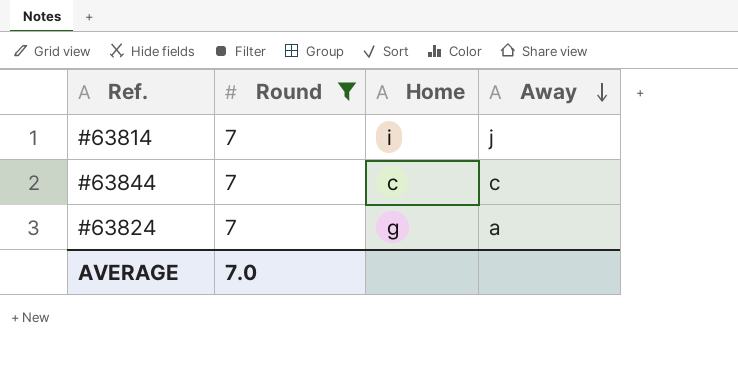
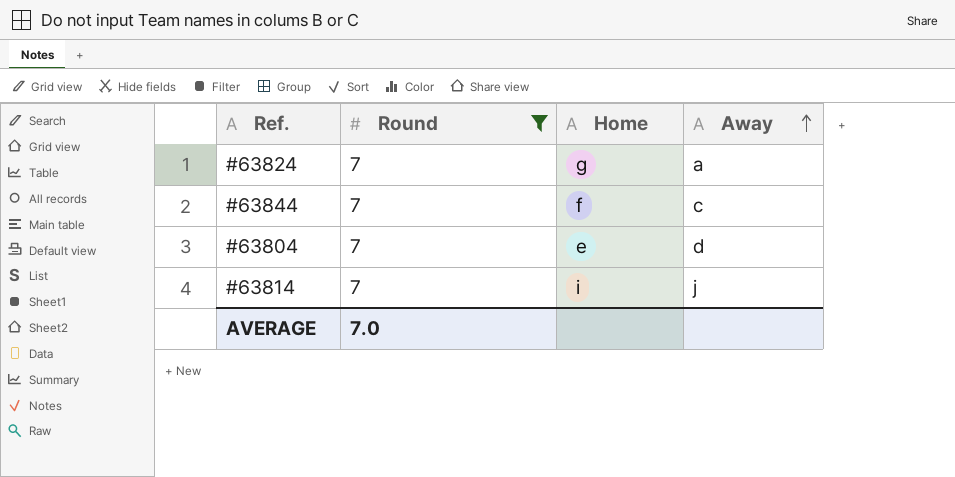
row order: Away descending -> Away ascending
#63844 | Home: c -> f
row #63804: none -> 7 | e | d

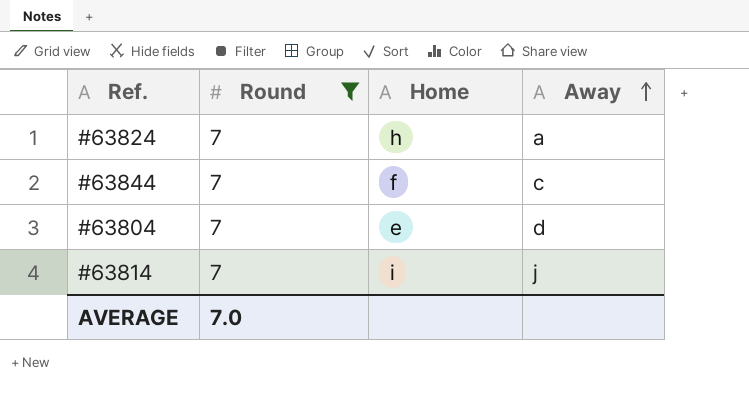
#63824 | Home: g -> h

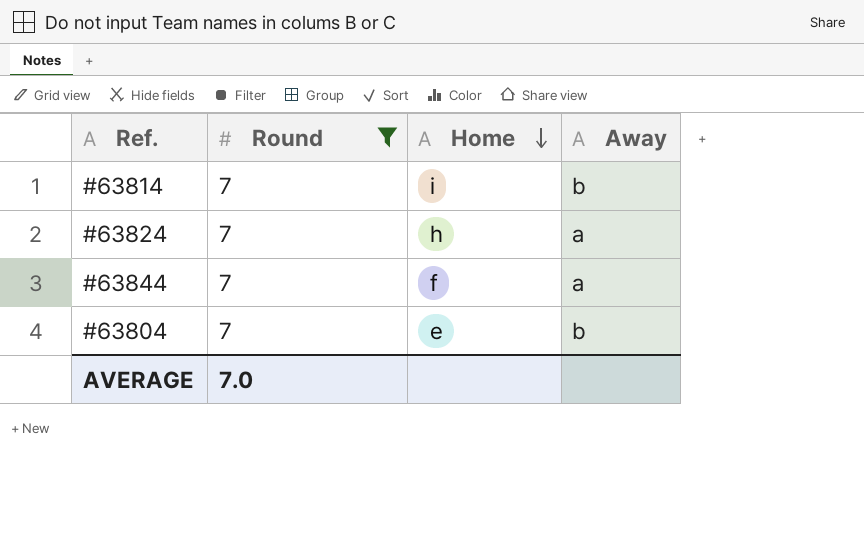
row order: Away ascending -> Home descending
#63814 | Away: j -> b
#63844 | Away: c -> a
#63804 | Away: d -> b

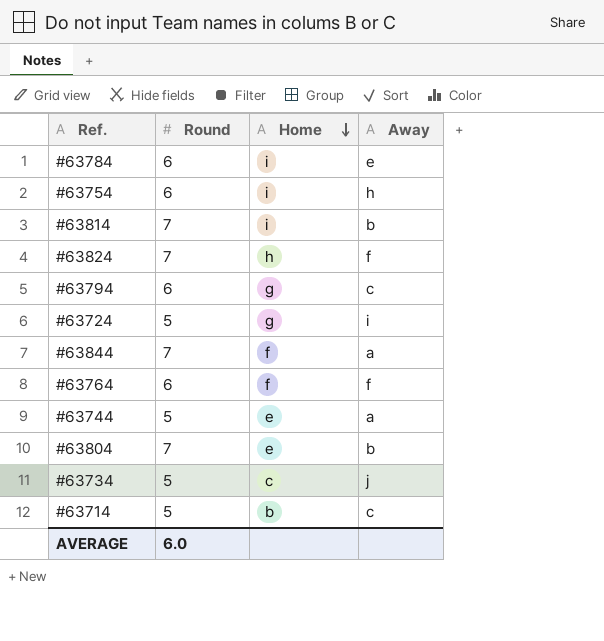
filter: Round = 7 -> none
#63824 | Away: a -> f
AVERAGE | Round: 7.0 -> 6.0

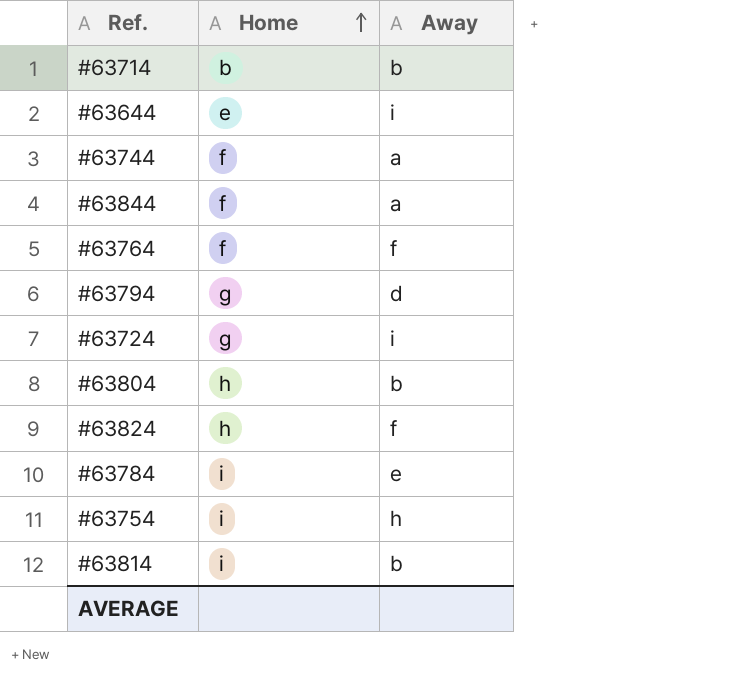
row order: Home descending -> Home ascending
column Round | position: 2 -> none
row #63734: 5 | c | j -> none
#63714 | Away: c -> b
row #63644: none -> e | i
#63744 | Home: e -> f
#63794 | Away: c -> d
#63804 | Home: e -> h

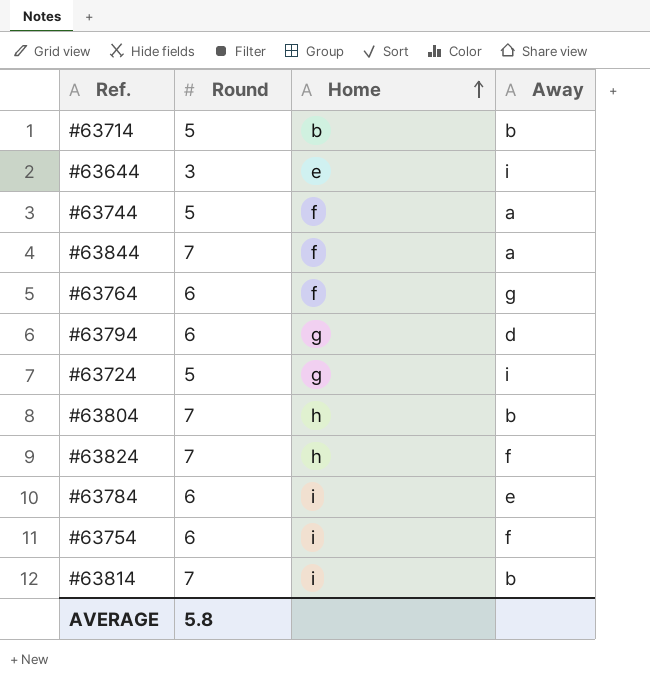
column Round | position: none -> 2
#63764 | Away: f -> g
#63754 | Away: h -> f

